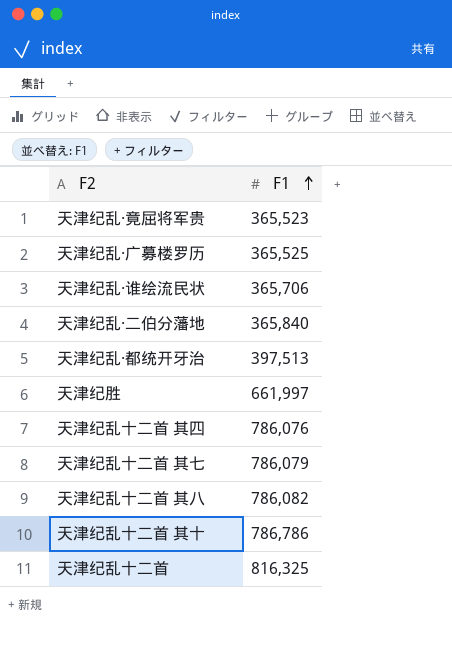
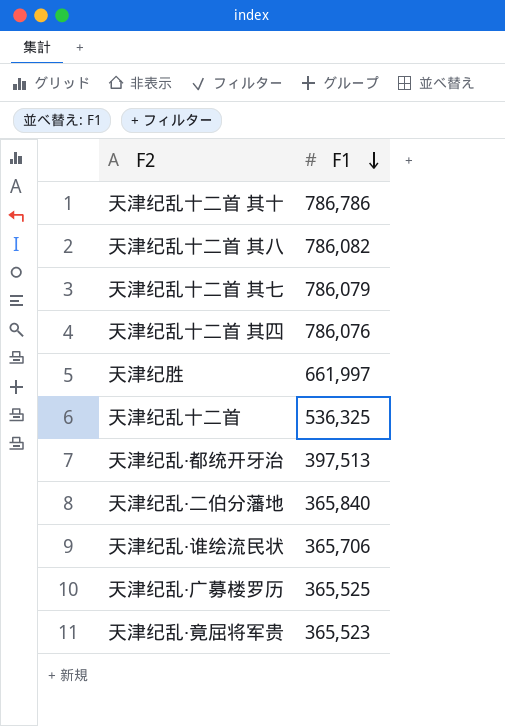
row order: F1 ascending -> F1 descending
天津纪乱十二首 | F1: 816,325 -> 536,325

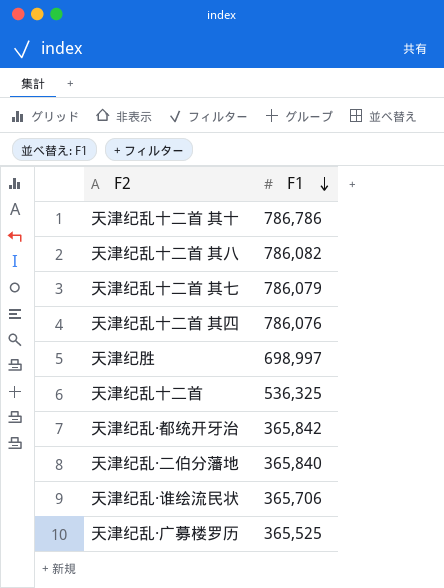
row 天津纪乱·竟屈将军贵: 365,523 -> none
天津纪胜 | F1: 661,997 -> 698,997
天津纪乱·都统开牙治 | F1: 397,513 -> 365,842

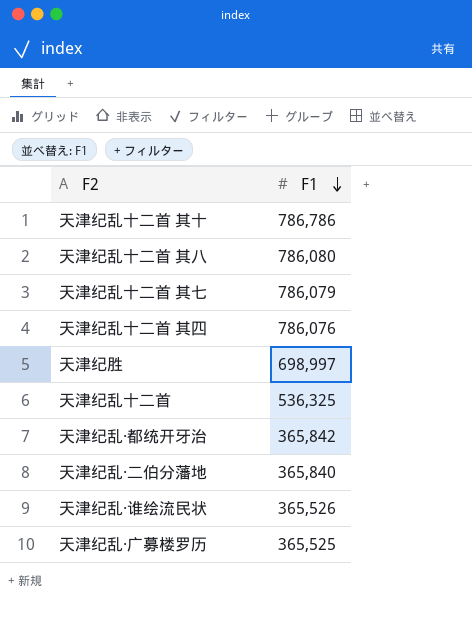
天津纪乱十二首 其八 | F1: 786,082 -> 786,080
天津纪乱·谁绘流民状 | F1: 365,706 -> 365,526

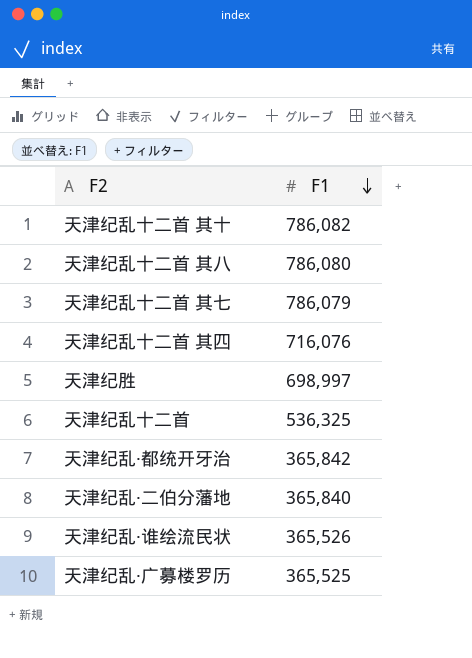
天津纪乱十二首 其十 | F1: 786,786 -> 786,082
天津纪乱十二首 其四 | F1: 786,076 -> 716,076

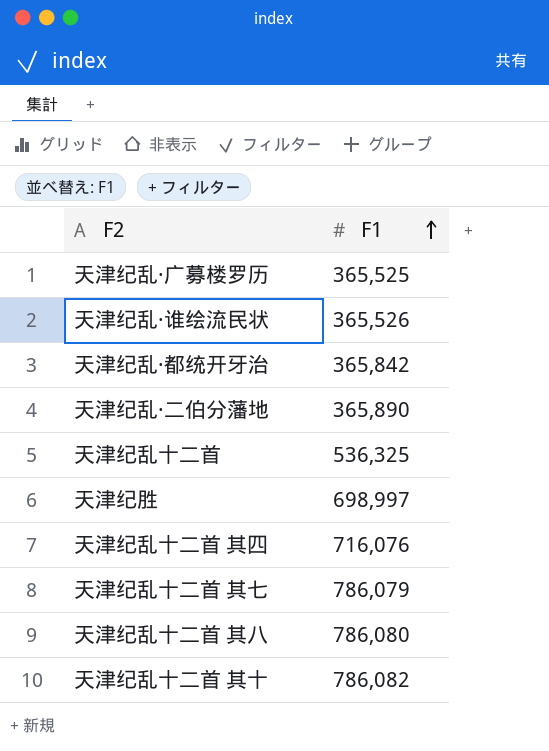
row order: F1 descending -> F1 ascending
天津纪乱·二伯分藩地 | F1: 365,840 -> 365,890

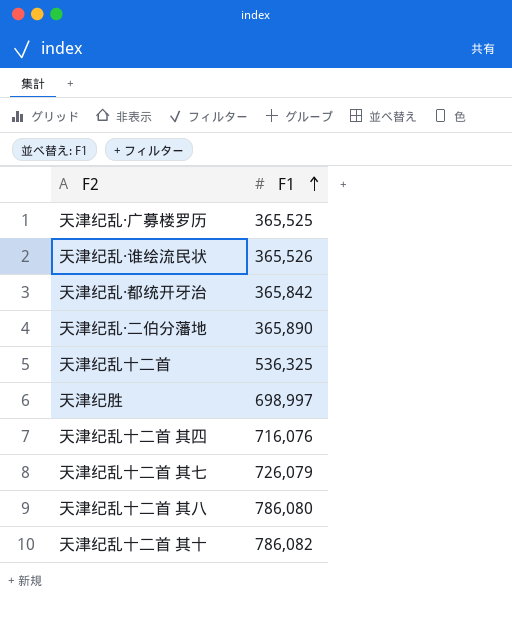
天津纪乱十二首 其七 | F1: 786,079 -> 726,079

